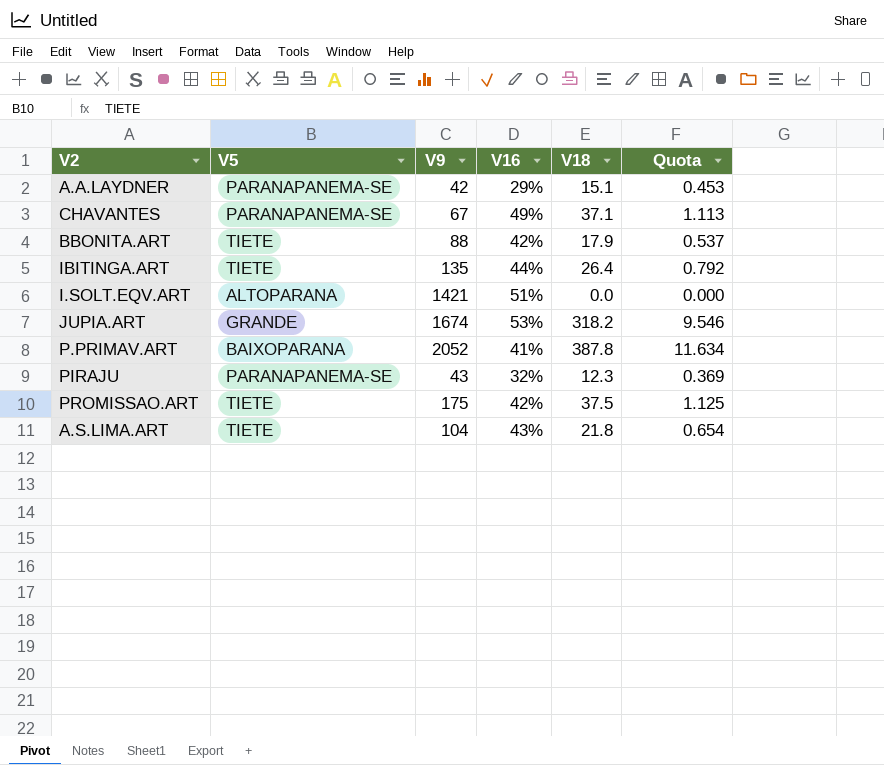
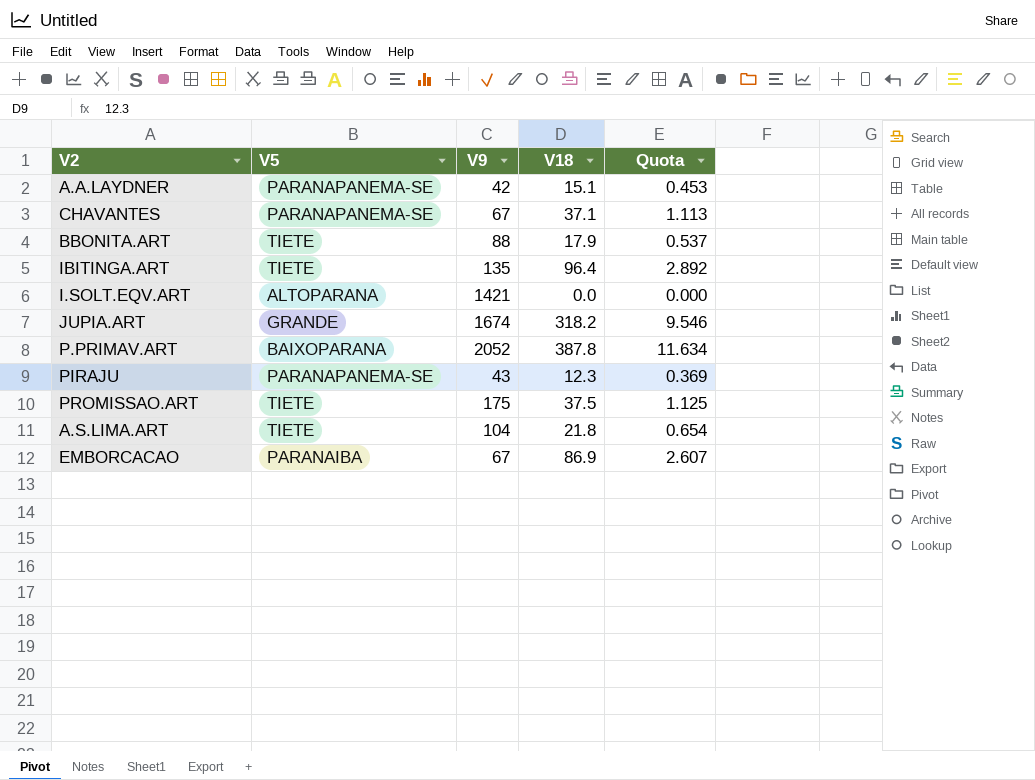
column V16 | position: 4 -> none
IBITINGA.ART | V18: 26.4 -> 96.4
IBITINGA.ART | Quota: 0.792 -> 2.892
row EMBORCACAO: none -> PARANAIBA | 67 | 86.9 | 2.607

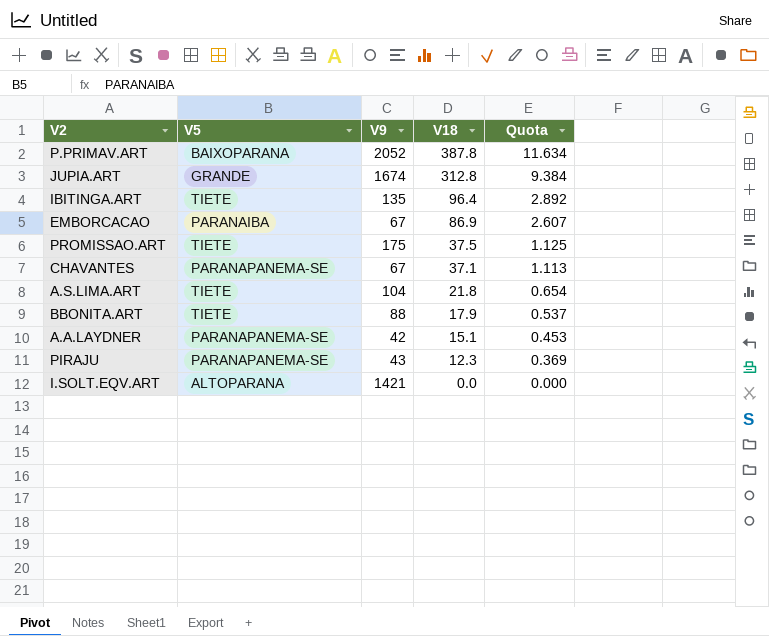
row order: none -> V18 descending
JUPIA.ART | V18: 318.2 -> 312.8
JUPIA.ART | Quota: 9.546 -> 9.384

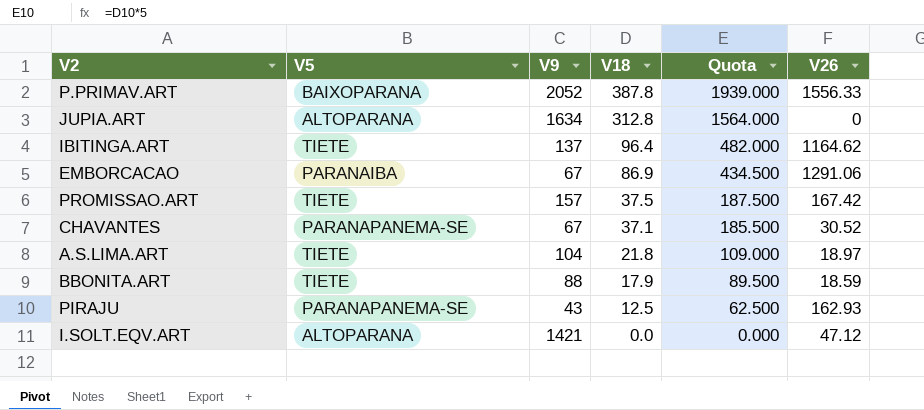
column Quota | formula: [V18] * 0.03 -> [V18] * 5
column V26 | position: none -> 6
row A.A.LAYDNER: PARANAPANEMA-SE | 42 | 15.1 | 0.453 -> none
JUPIA.ART | V5: GRANDE -> ALTOPARANA
JUPIA.ART | V9: 1674 -> 1634
IBITINGA.ART | V9: 135 -> 137
PROMISSAO.ART | V9: 175 -> 157
PIRAJU | V18: 12.3 -> 12.5

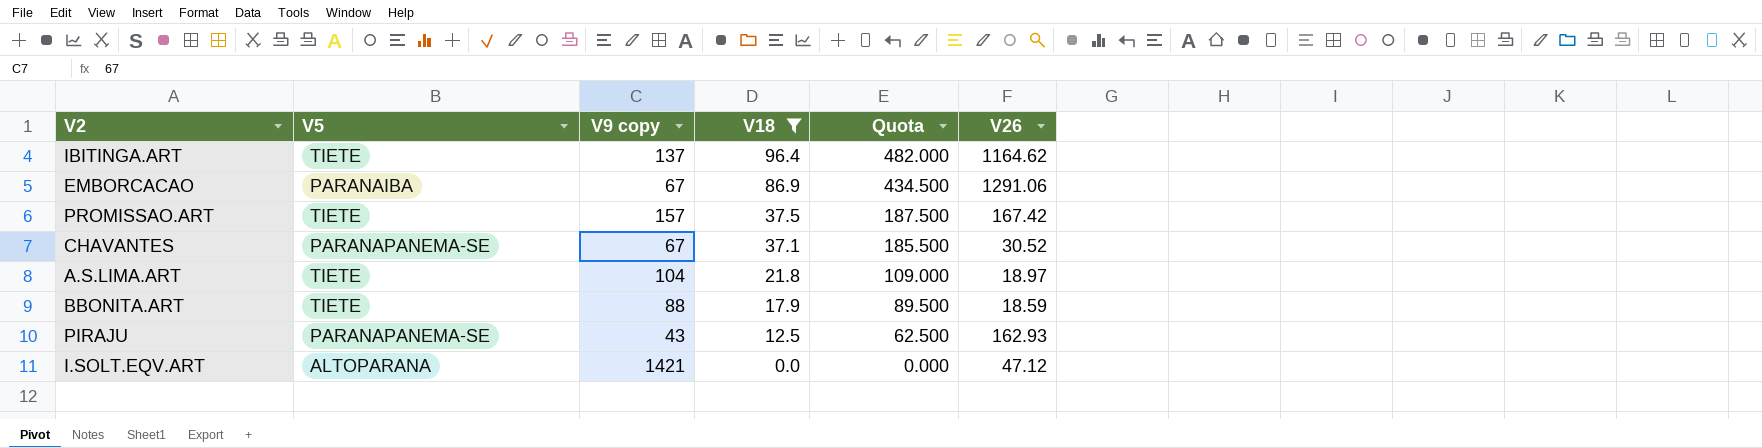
filter: none -> V18 <= 96.4
column name: V9 -> V9 copy

